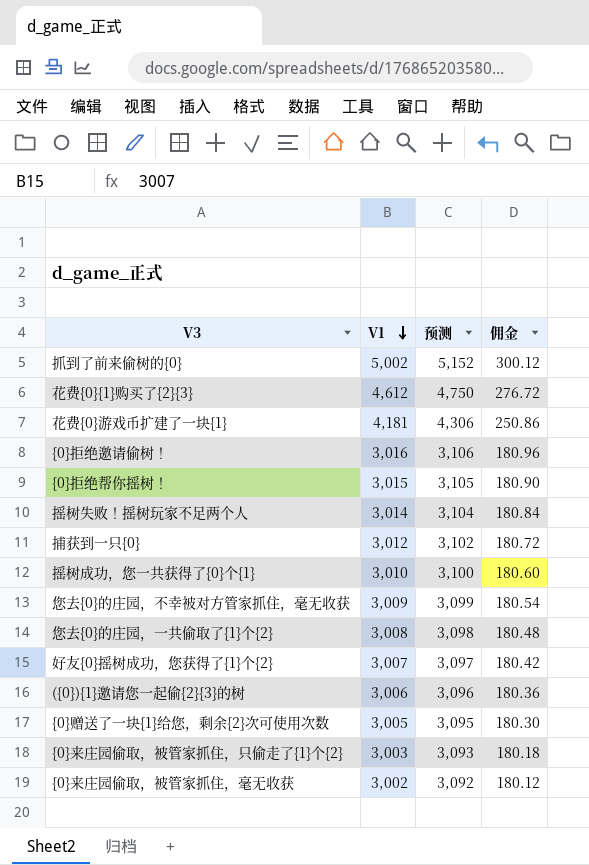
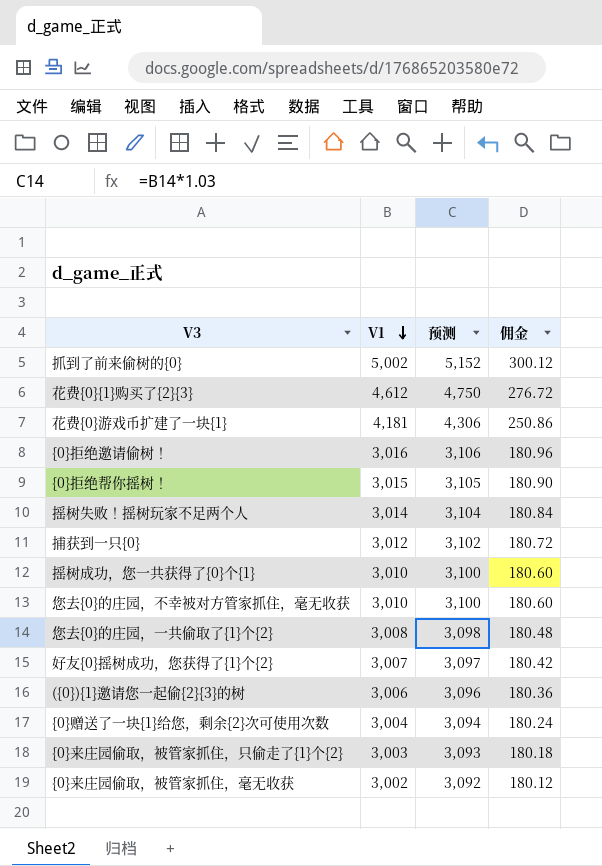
您去{0}的庄园，不幸被对方管家抓住，毫无收获 | V1: 3,009 -> 3,010
您去{0}的庄园，不幸被对方管家抓住，毫无收获 | 预测: 3,099 -> 3,100
您去{0}的庄园，不幸被对方管家抓住，毫无收获 | 佣金: 180.54 -> 180.60
{0}赠送了一块{1}给您，剩余{2}次可使用次数 | V1: 3,005 -> 3,004
{0}赠送了一块{1}给您，剩余{2}次可使用次数 | 预测: 3,095 -> 3,094
{0}赠送了一块{1}给您，剩余{2}次可使用次数 | 佣金: 180.30 -> 180.24

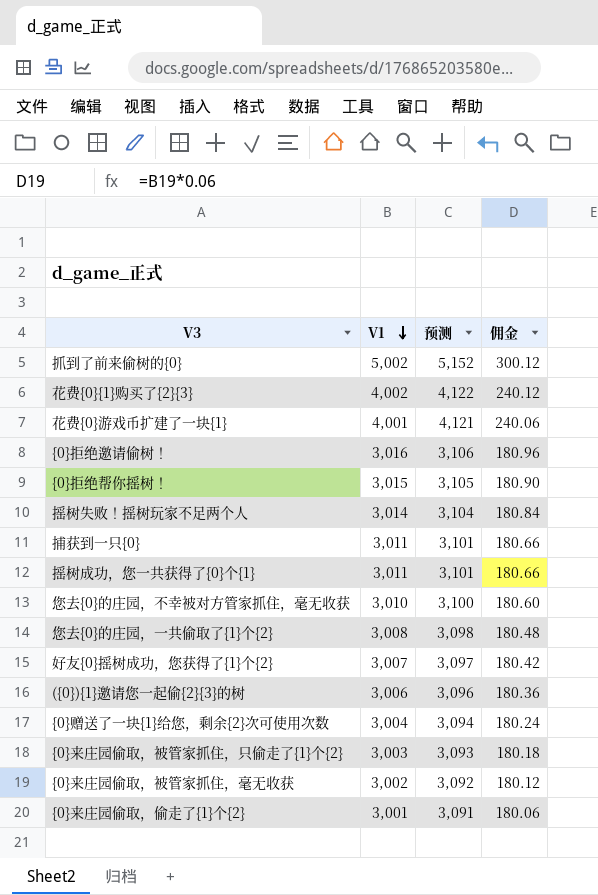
花费{0}{1}购买了{2}{3} | V1: 4,612 -> 4,002
花费{0}{1}购买了{2}{3} | 预测: 4,750 -> 4,122
花费{0}{1}购买了{2}{3} | 佣金: 276.72 -> 240.12
花费{0}游戏币扩建了一块{1} | V1: 4,181 -> 4,001
花费{0}游戏币扩建了一块{1} | 预测: 4,306 -> 4,121
花费{0}游戏币扩建了一块{1} | 佣金: 250.86 -> 240.06
捕获到一只{0} | V1: 3,012 -> 3,011
捕获到一只{0} | 预测: 3,102 -> 3,101
捕获到一只{0} | 佣金: 180.72 -> 180.66
摇树成功，您一共获得了{0}个{1} | V1: 3,010 -> 3,011
摇树成功，您一共获得了{0}个{1} | 预测: 3,100 -> 3,101
摇树成功，您一共获得了{0}个{1} | 佣金: 180.60 -> 180.66
row {0}来庄园偷取，偷走了{1}个{2}: none -> 3,001 | 3,091 | 180.06

